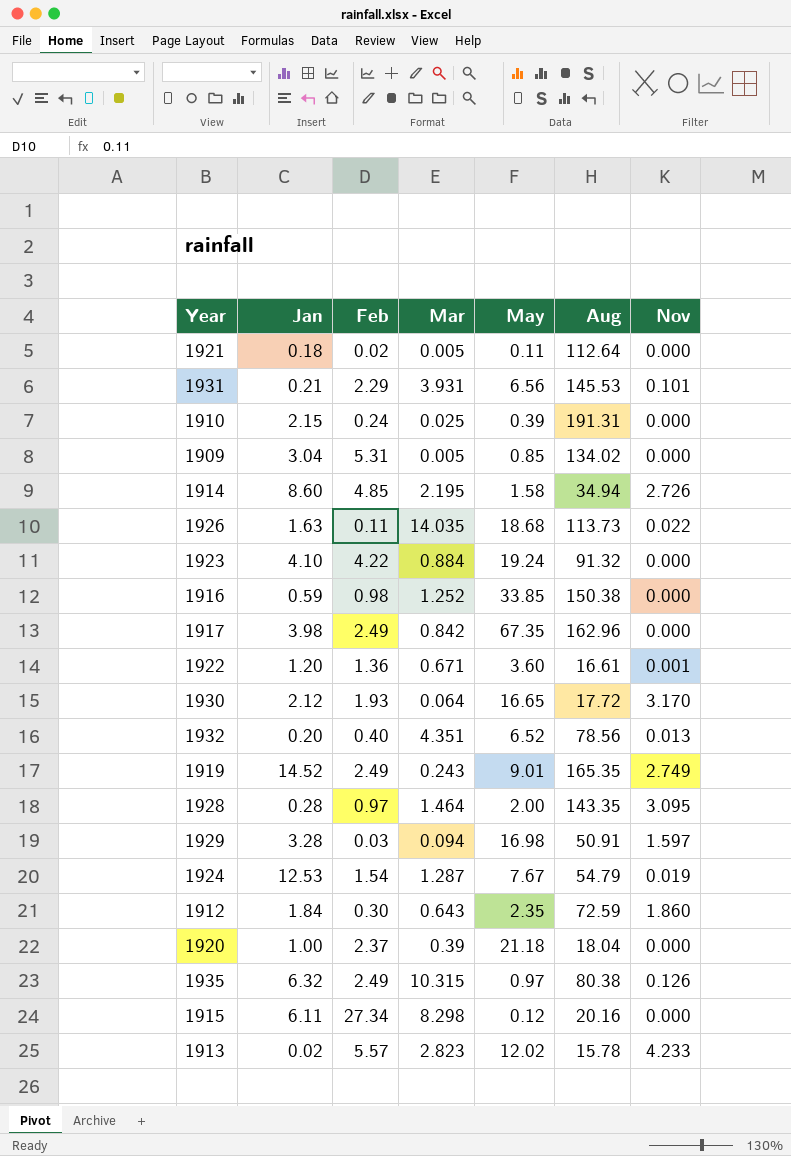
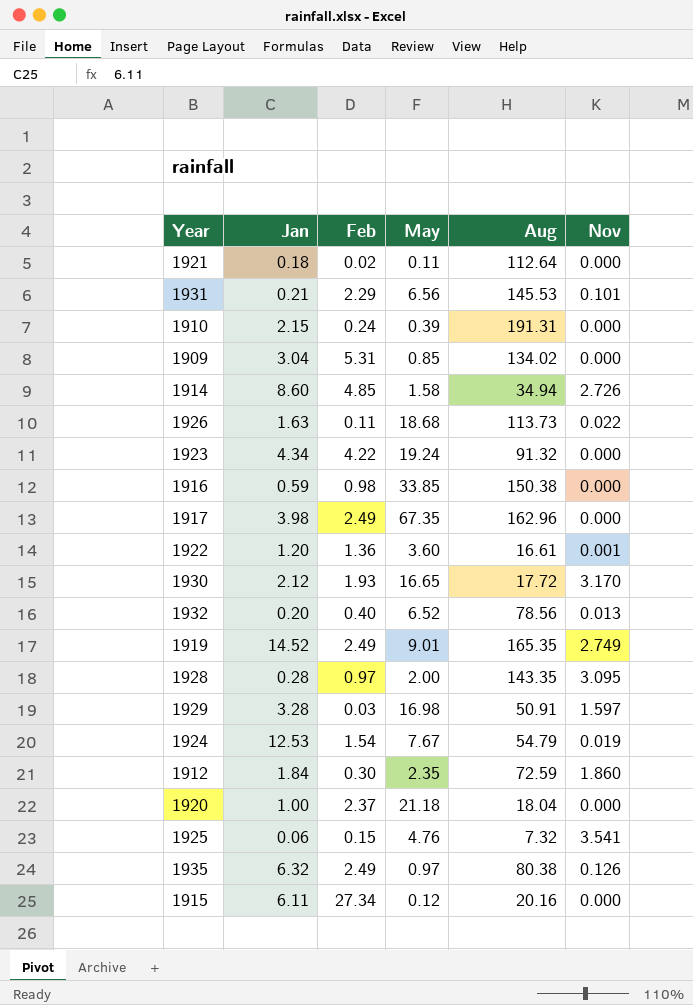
column Mar | position: 4 -> none
row 1913: 0.02 | 5.57 | 2.823 | 12.02 | 15.78 | 4.233 -> none
1923 | Jan: 4.10 -> 4.34
row 1925: none -> 0.06 | 0.15 | 4.76 | 7.32 | 3.541

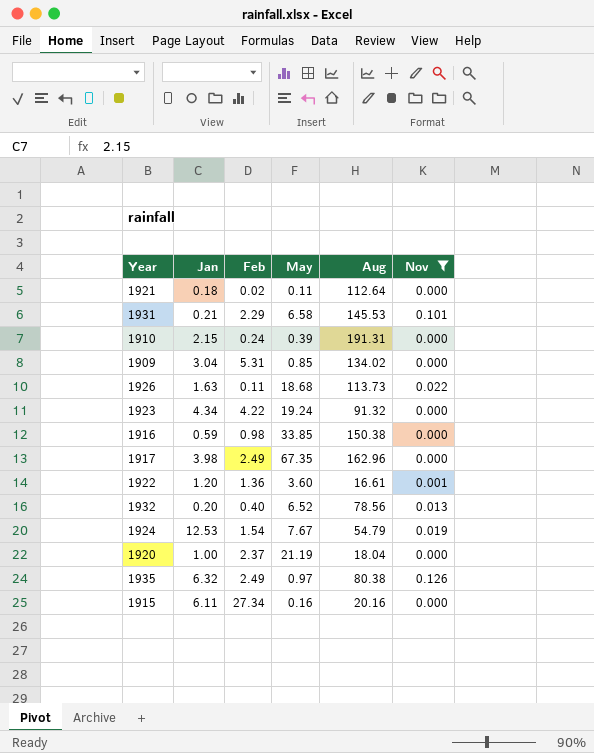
filter: none -> Nov <= 0.126
1931 | May: 6.56 -> 6.58
1920 | May: 21.18 -> 21.19
1915 | May: 0.12 -> 0.16

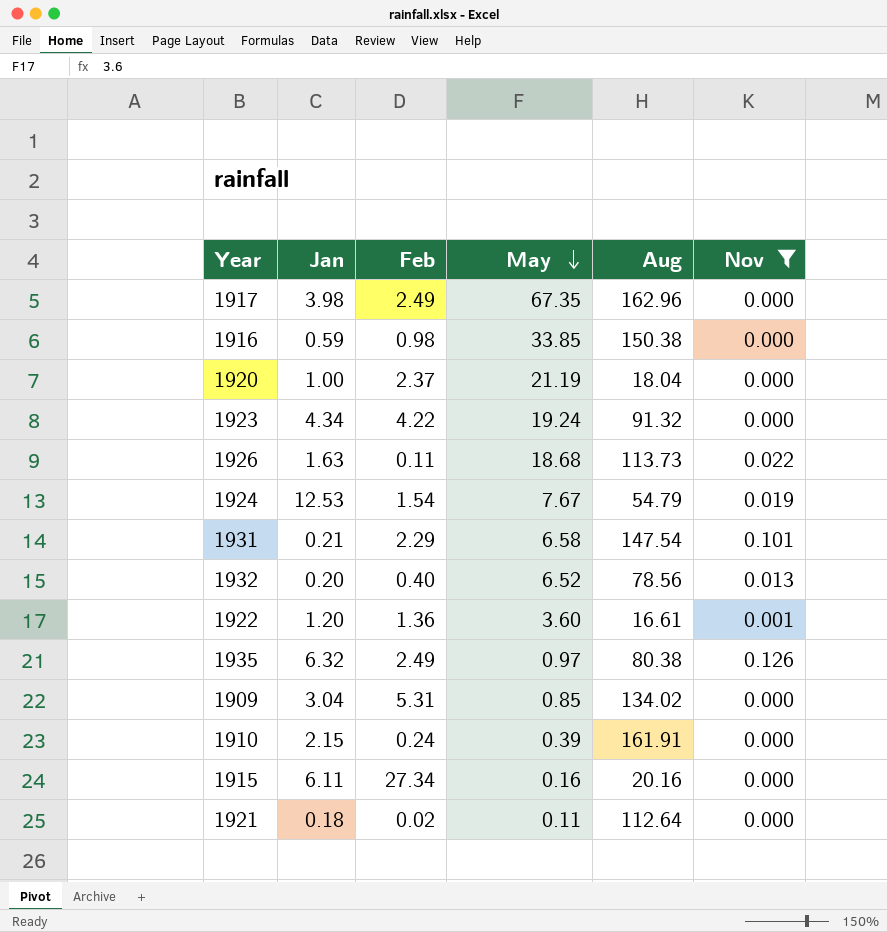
row order: none -> May descending
1931 | Aug: 145.53 -> 147.54
1910 | Aug: 191.31 -> 161.91

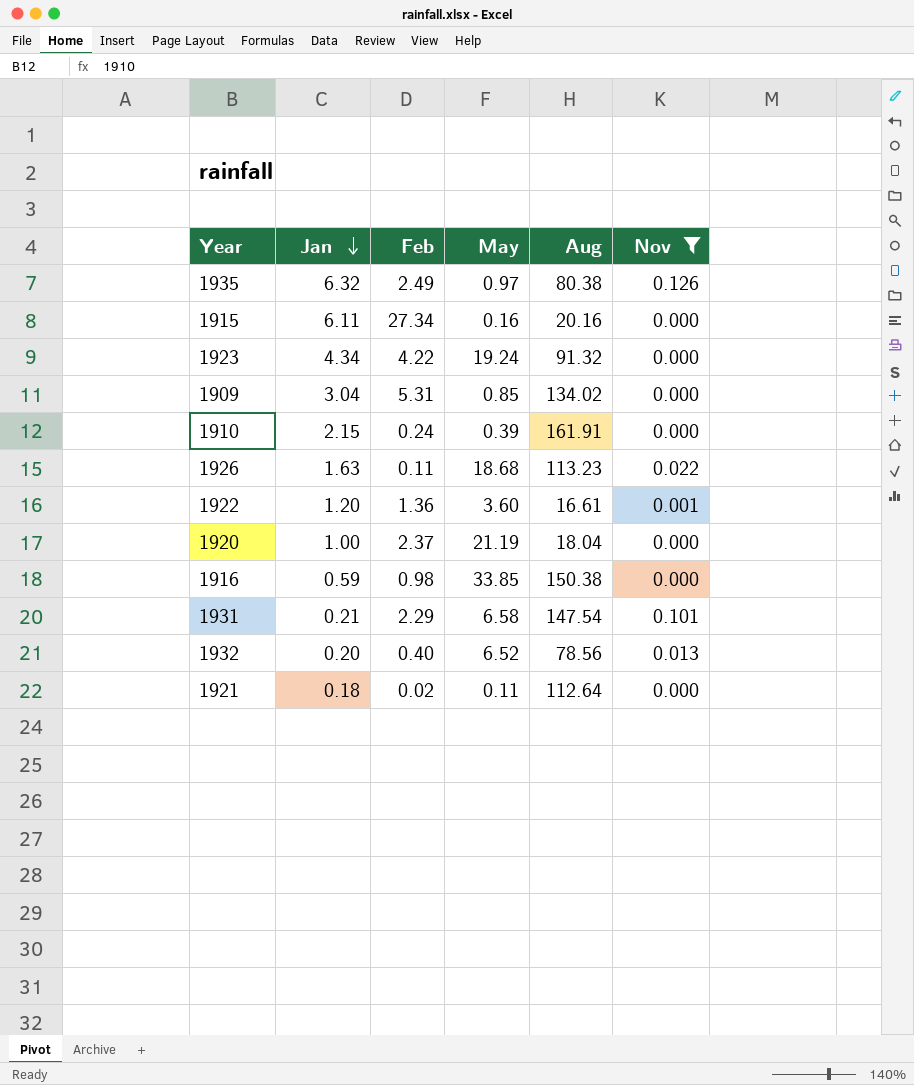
row order: May descending -> Jan descending
row 1917: 3.98 | 2.49 | 67.35 | 162.96 | 0.000 -> none
row 1924: 12.53 | 1.54 | 7.67 | 54.79 | 0.019 -> none
1926 | Aug: 113.73 -> 113.23

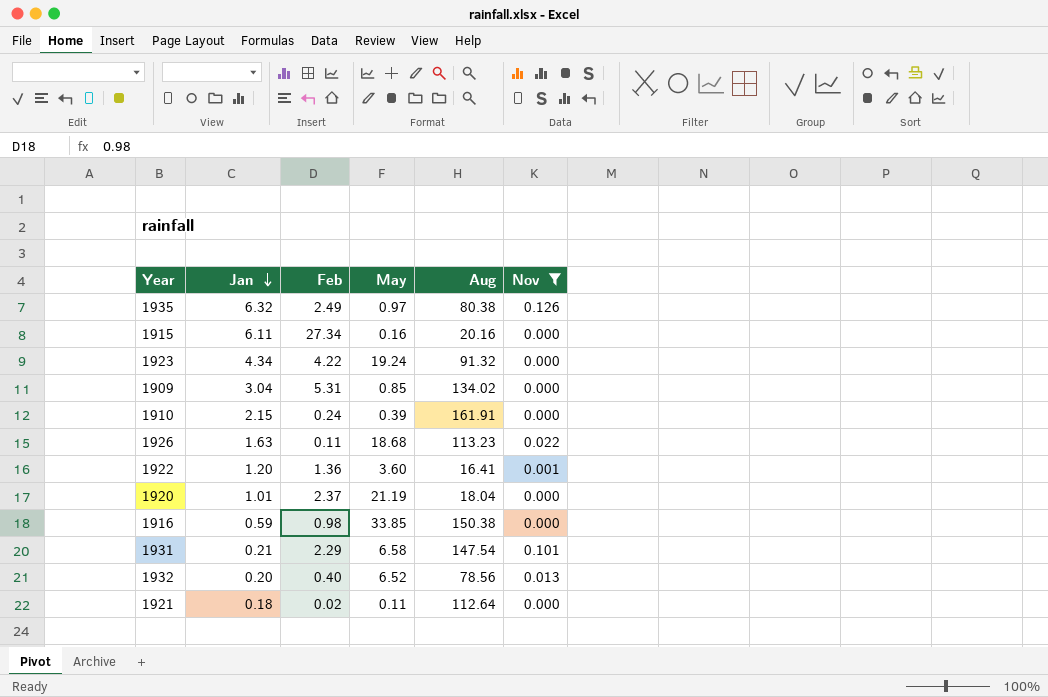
1922 | Aug: 16.61 -> 16.41
1920 | Jan: 1.00 -> 1.01

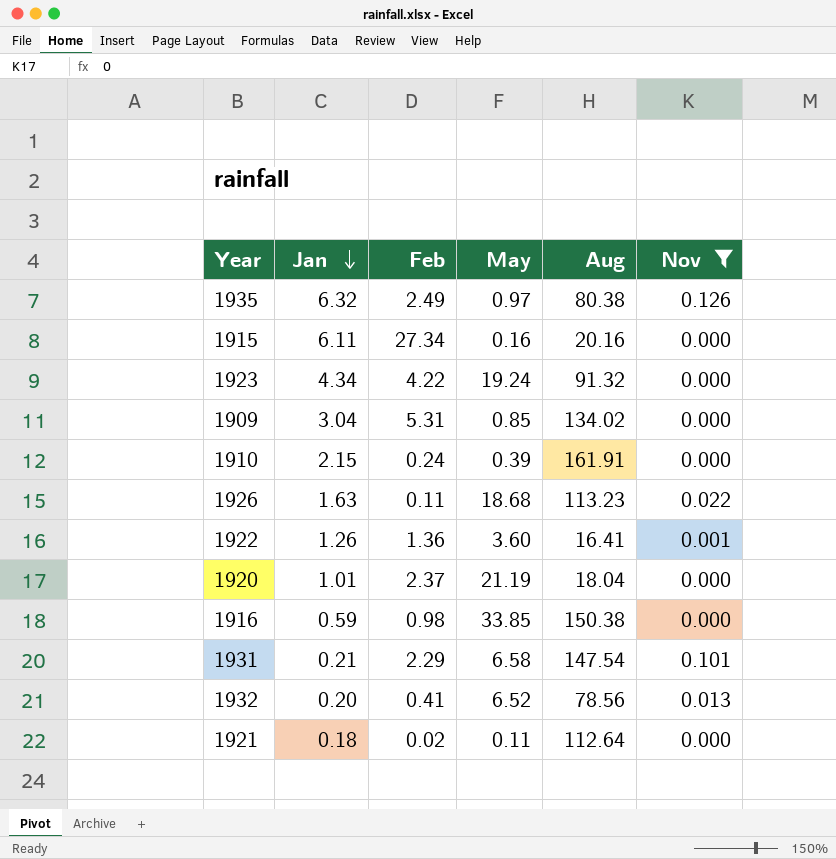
1922 | Jan: 1.20 -> 1.26
1932 | Feb: 0.40 -> 0.41

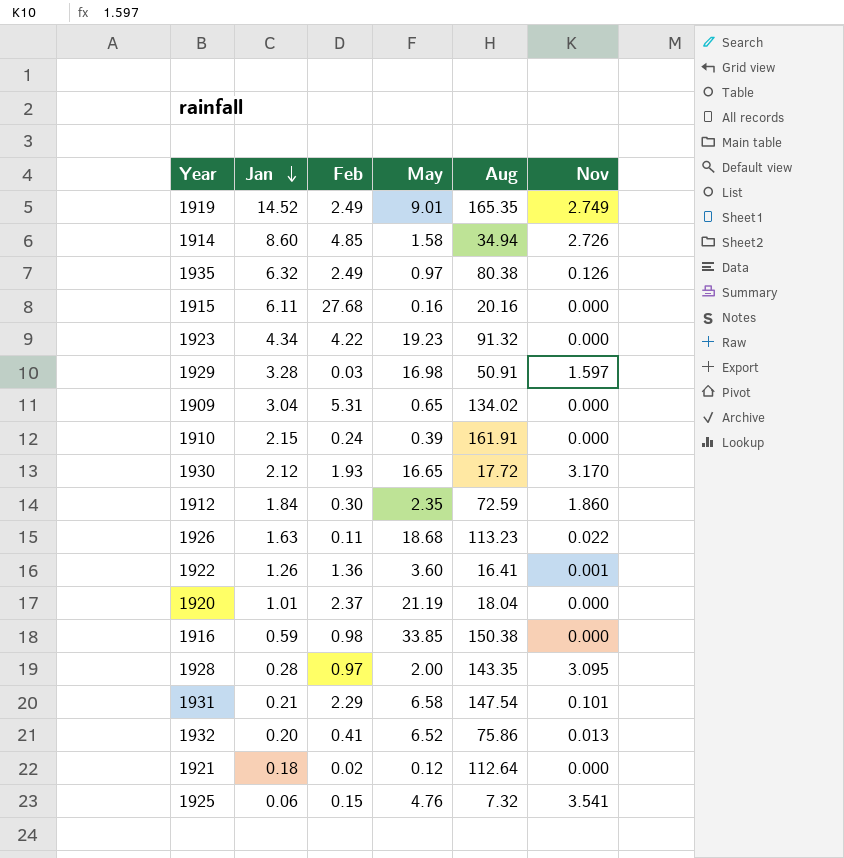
filter: Nov <= 0.126 -> none
1915 | Feb: 27.34 -> 27.68
1923 | May: 19.24 -> 19.23
1909 | May: 0.85 -> 0.65
1932 | Aug: 78.56 -> 75.86
1921 | May: 0.11 -> 0.12

